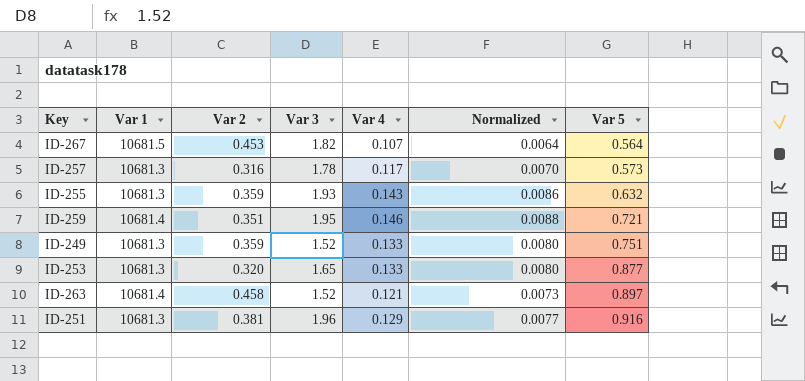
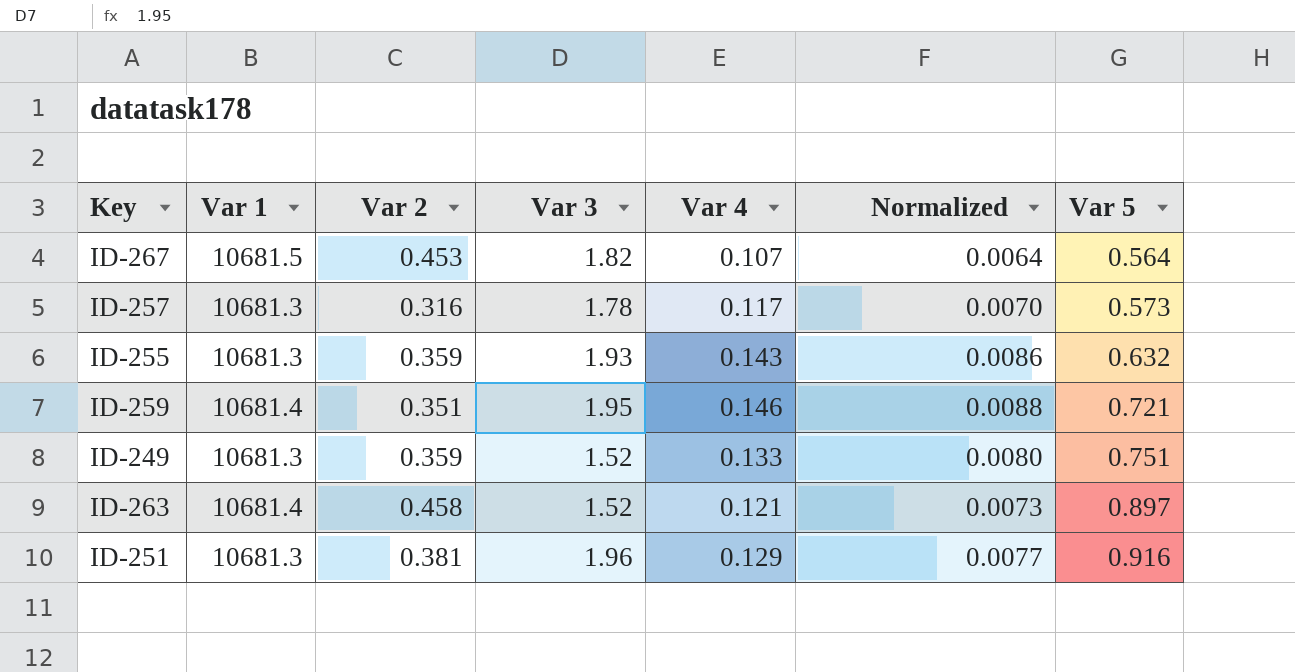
row ID-253: 10681.3 | 0.320 | 1.65 | 0.133 | 0.0080 | 0.877 -> none

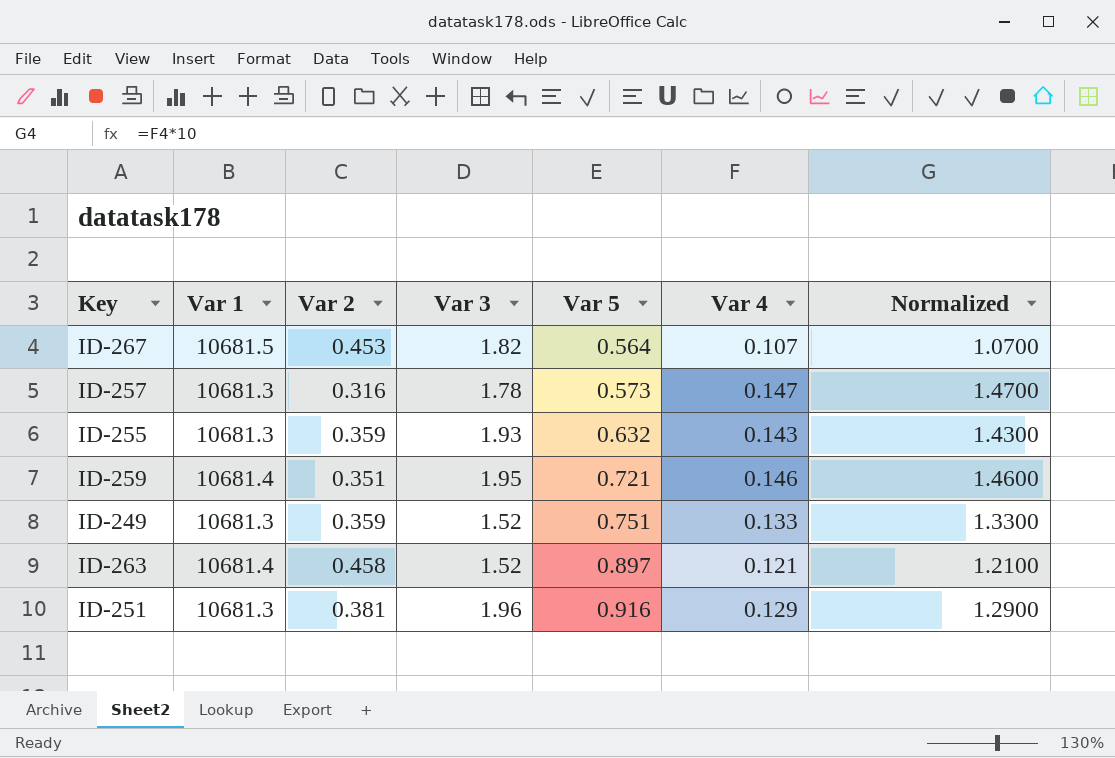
column Var 5 | position: 7 -> 5
column Normalized | formula: [Var 4] * 0.06 -> [Var 4] * 10
ID-257 | Var 4: 0.117 -> 0.147

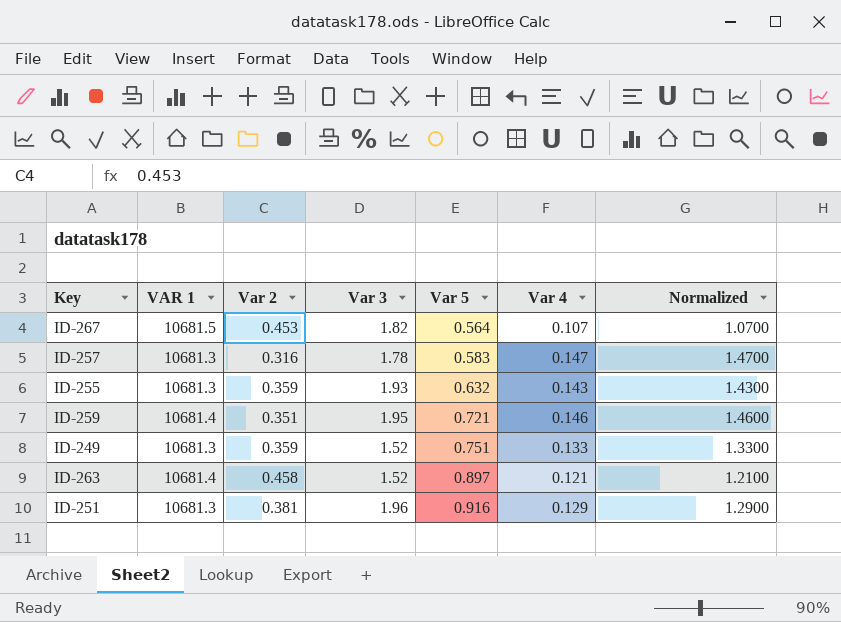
column name: Var 1 -> VAR 1
ID-257 | Var 5: 0.573 -> 0.583

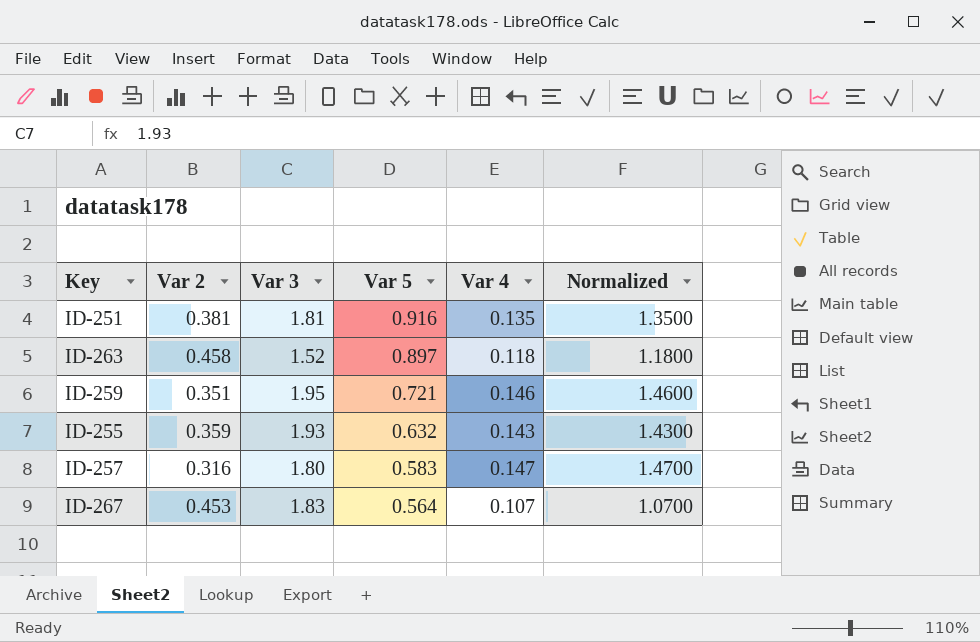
row order: Var 5 ascending -> Var 5 descending
column VAR 1 | position: 2 -> none
row ID-249: 10681.3 | 0.359 | 1.52 | 0.751 | 0.133 | 1.3300 -> none
ID-251 | Var 3: 1.96 -> 1.81
ID-251 | Var 4: 0.129 -> 0.135
ID-251 | Normalized: 1.2900 -> 1.3500
ID-263 | Var 4: 0.121 -> 0.118
ID-263 | Normalized: 1.2100 -> 1.1800
ID-257 | Var 3: 1.78 -> 1.80
ID-267 | Var 3: 1.82 -> 1.83

